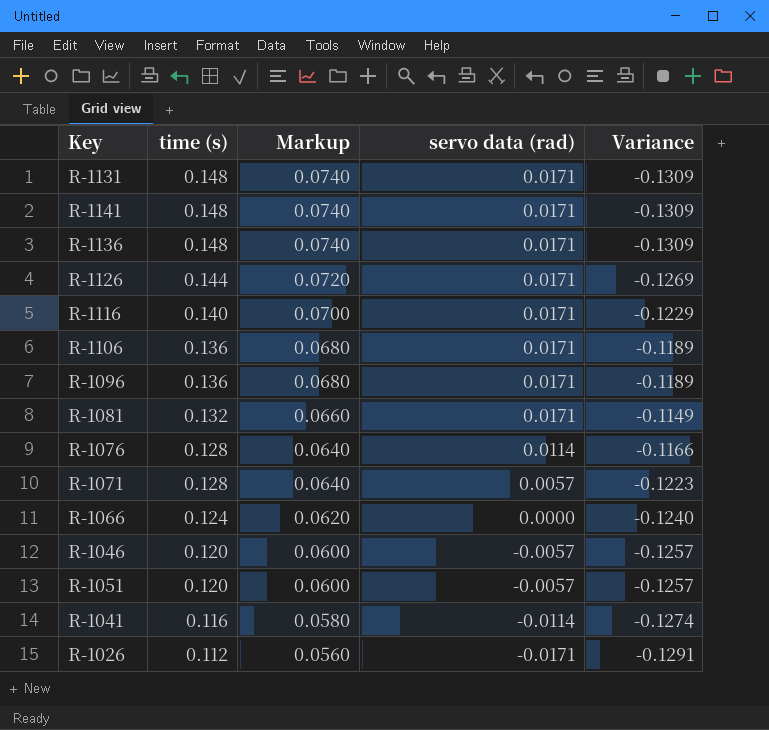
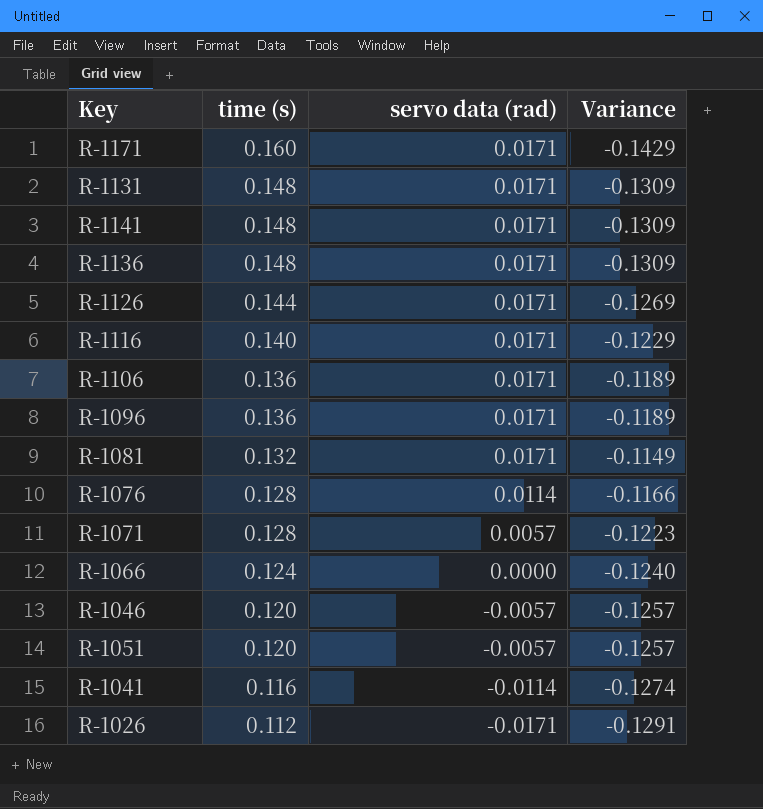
column Markup | formula: [time (s)] * 0.5 -> none
row R-1171: none -> 0.160 | 0.0171 | -0.1429

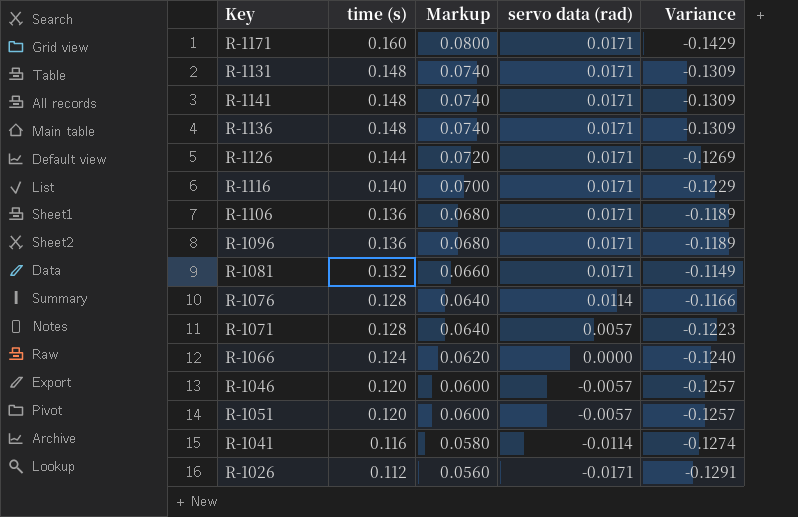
column Markup | formula: none -> [time (s)] * 0.5

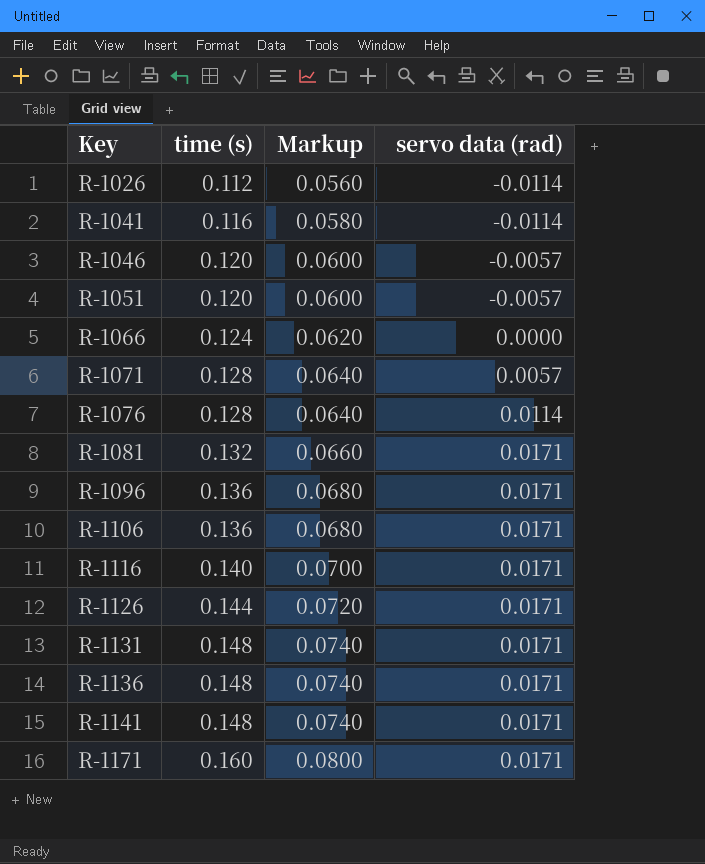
row order: time (s) descending -> Key ascending
column Variance | formula: [servo data (rad)] - [time (s)] -> none
R-1026 | servo data (rad): -0.0171 -> -0.0114

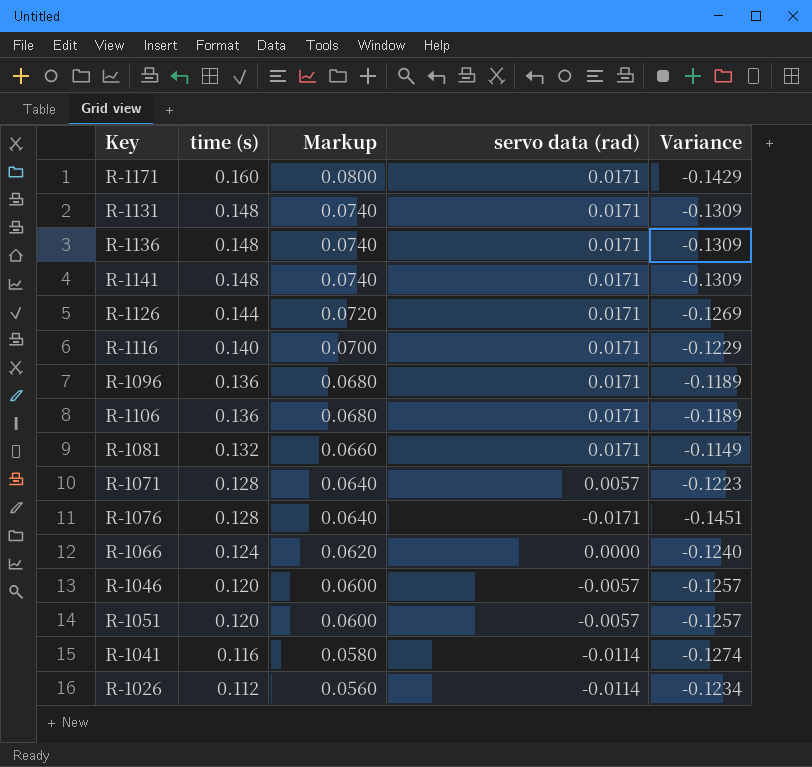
row order: Key ascending -> time (s) descending
column Variance | formula: none -> [servo data (rad)] - [time (s)]
R-1076 | servo data (rad): 0.0114 -> -0.0171

